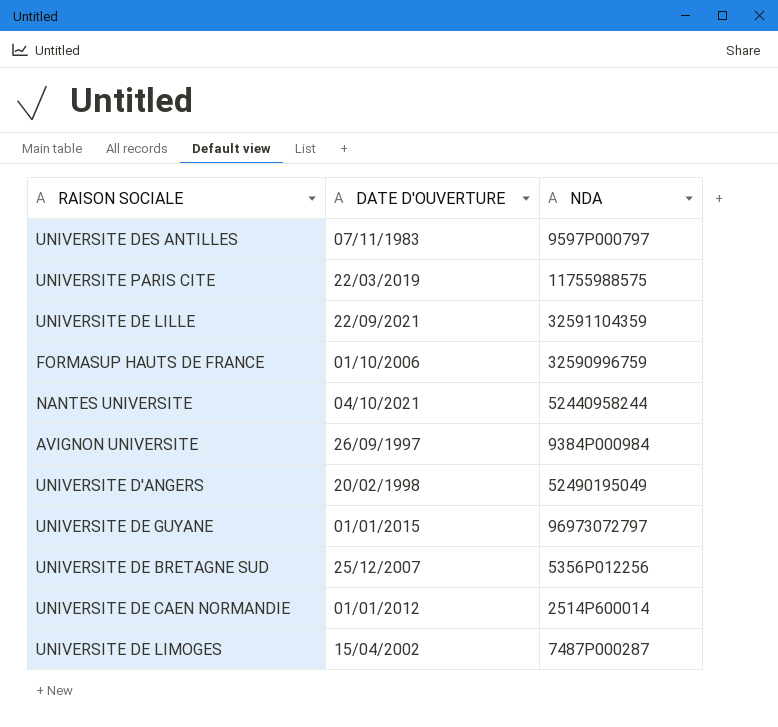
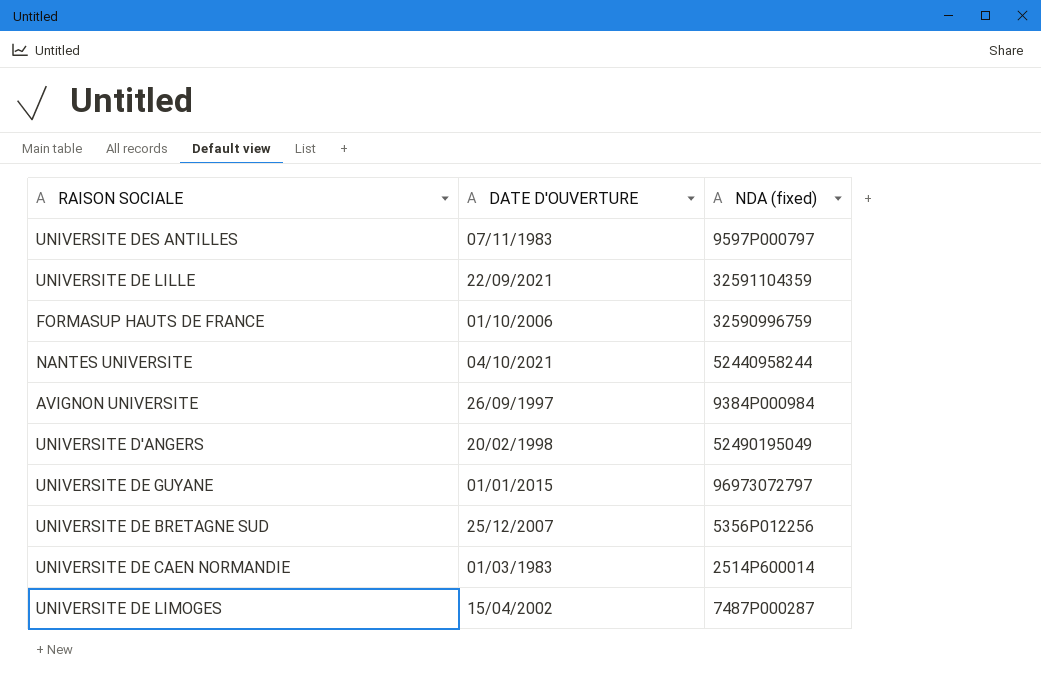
column name: NDA -> NDA (fixed)
row UNIVERSITE PARIS CITE: 22/03/2019 | 11755988575 -> none
UNIVERSITE DE CAEN NORMANDIE | DATE D'OUVERTURE: 01/01/2012 -> 01/03/1983

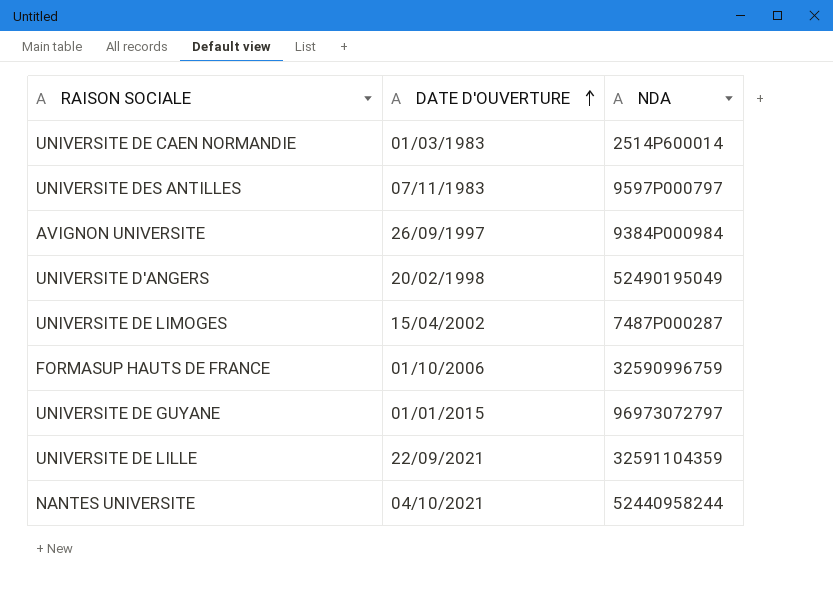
row order: none -> DATE D'OUVERTURE ascending
column name: NDA (fixed) -> NDA
row UNIVERSITE DE BRETAGNE SUD: 25/12/2007 | 5356P012256 -> none

